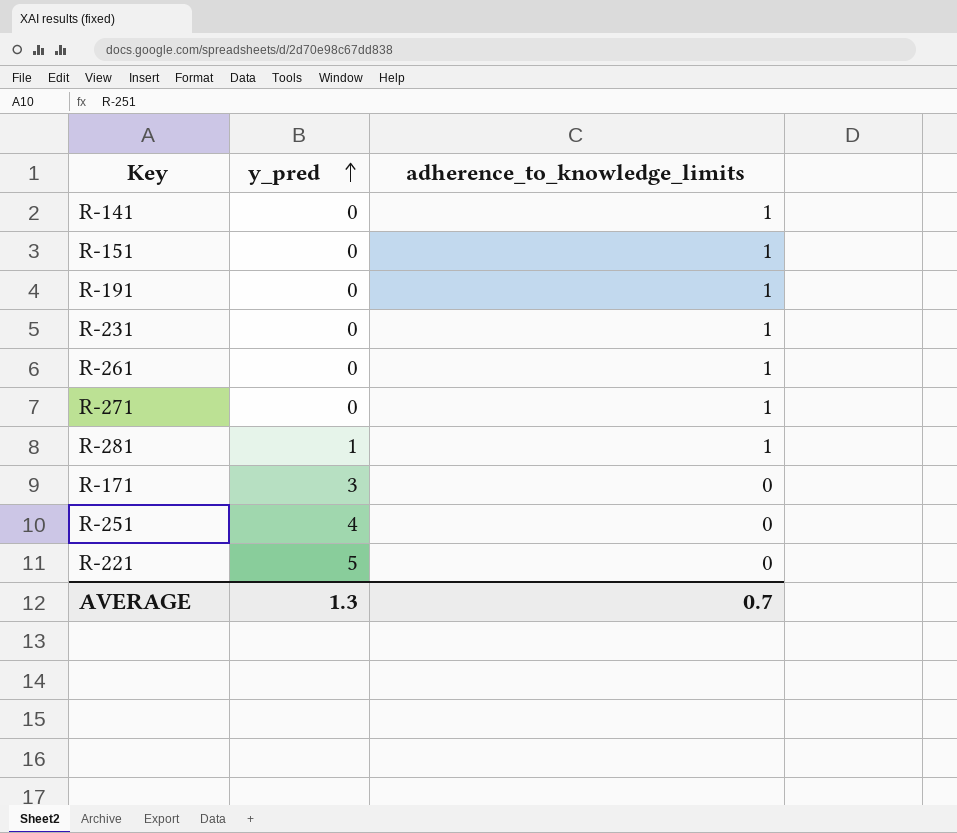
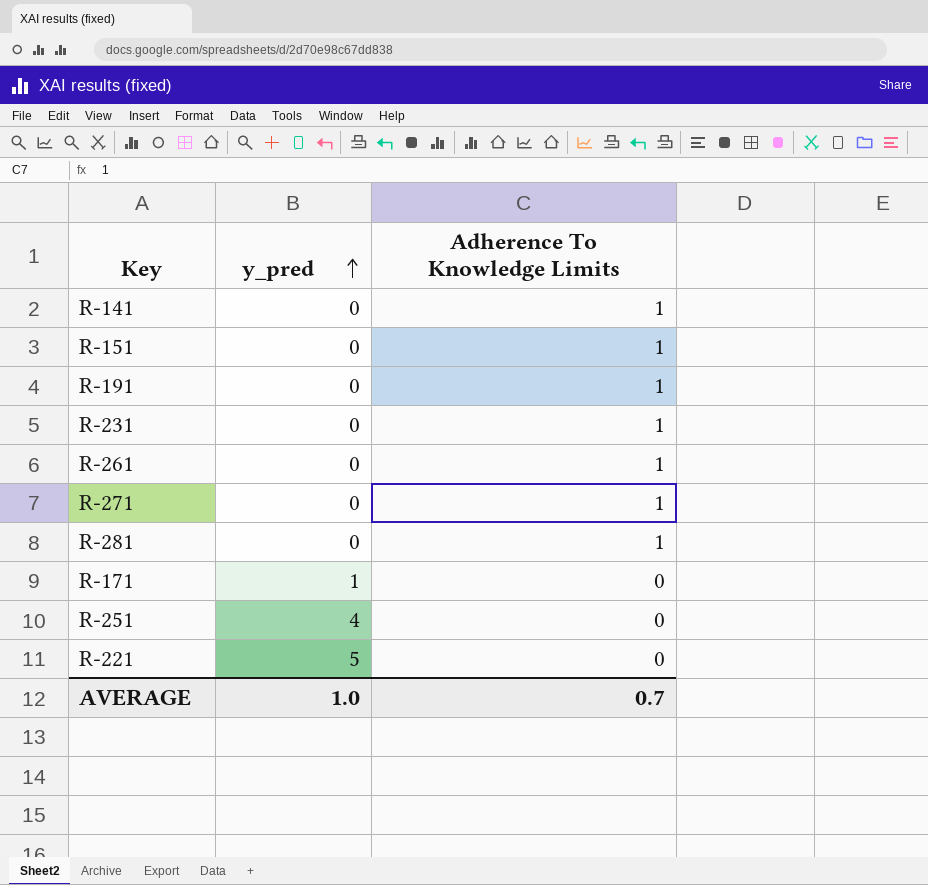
column name: adherence_to_knowledge_limits -> Adherence To Knowledge Limits
R-281 | y_pred: 1 -> 0
R-171 | y_pred: 3 -> 1
AVERAGE | y_pred: 1.3 -> 1.0

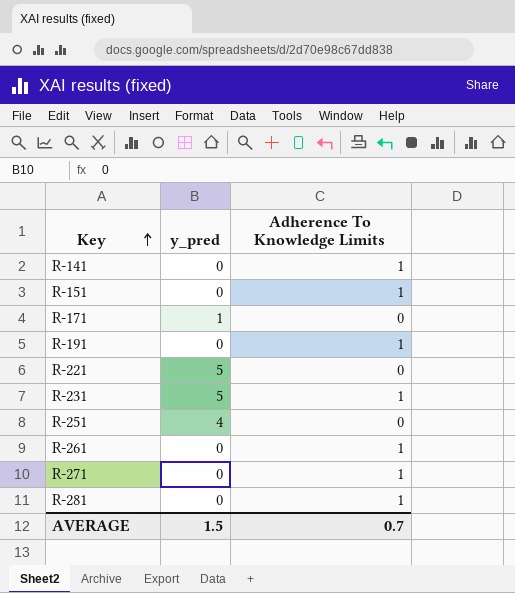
row order: y_pred ascending -> Key ascending
R-231 | y_pred: 0 -> 5
AVERAGE | y_pred: 1.0 -> 1.5

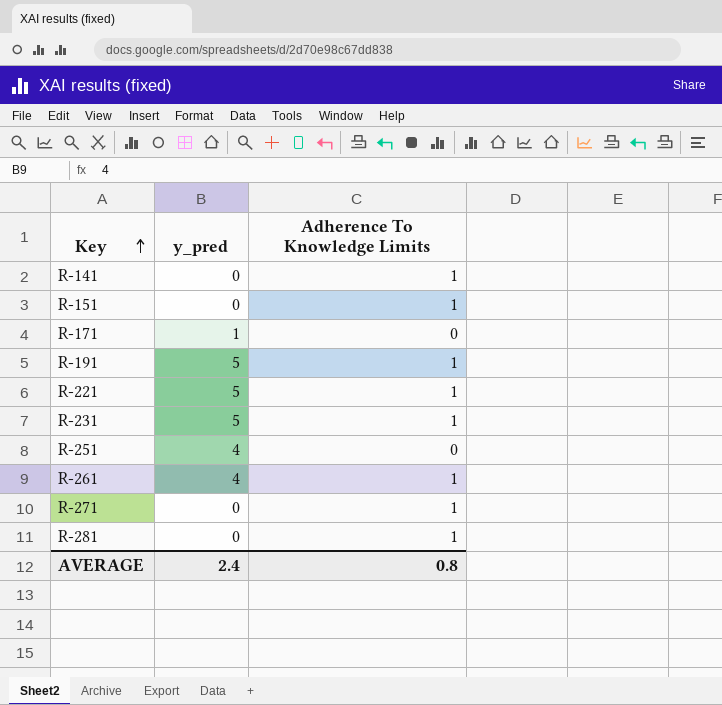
R-191 | y_pred: 0 -> 5
R-221 | Adherence To Knowledge Limits: 0 -> 1
R-261 | y_pred: 0 -> 4
AVERAGE | y_pred: 1.5 -> 2.4
AVERAGE | Adherence To Knowledge Limits: 0.7 -> 0.8

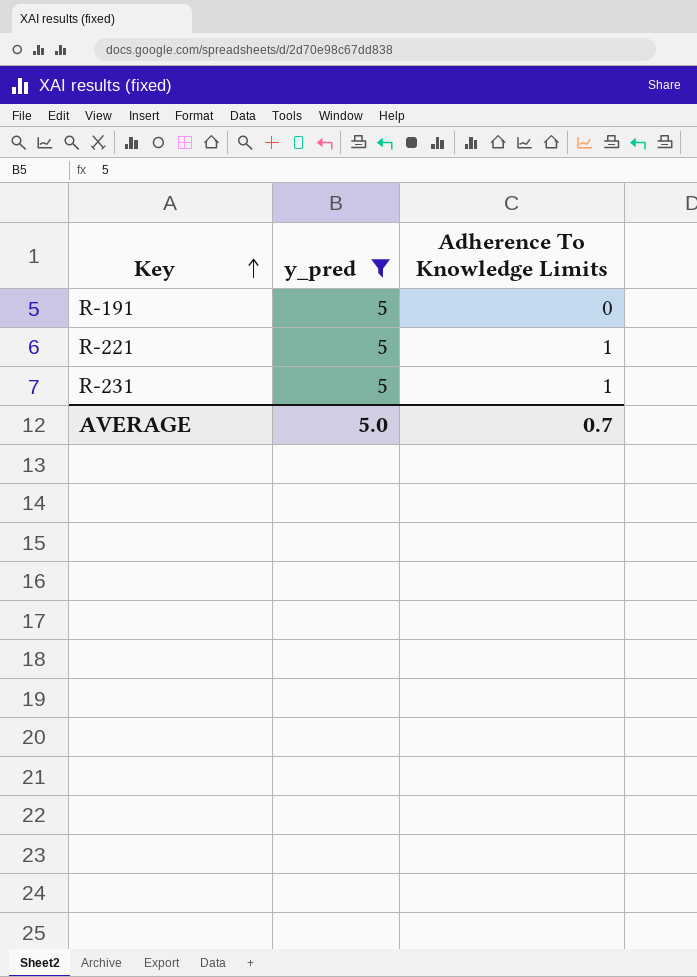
filter: none -> y_pred = 5
R-191 | Adherence To Knowledge Limits: 1 -> 0
AVERAGE | y_pred: 2.4 -> 5.0
AVERAGE | Adherence To Knowledge Limits: 0.8 -> 0.7

